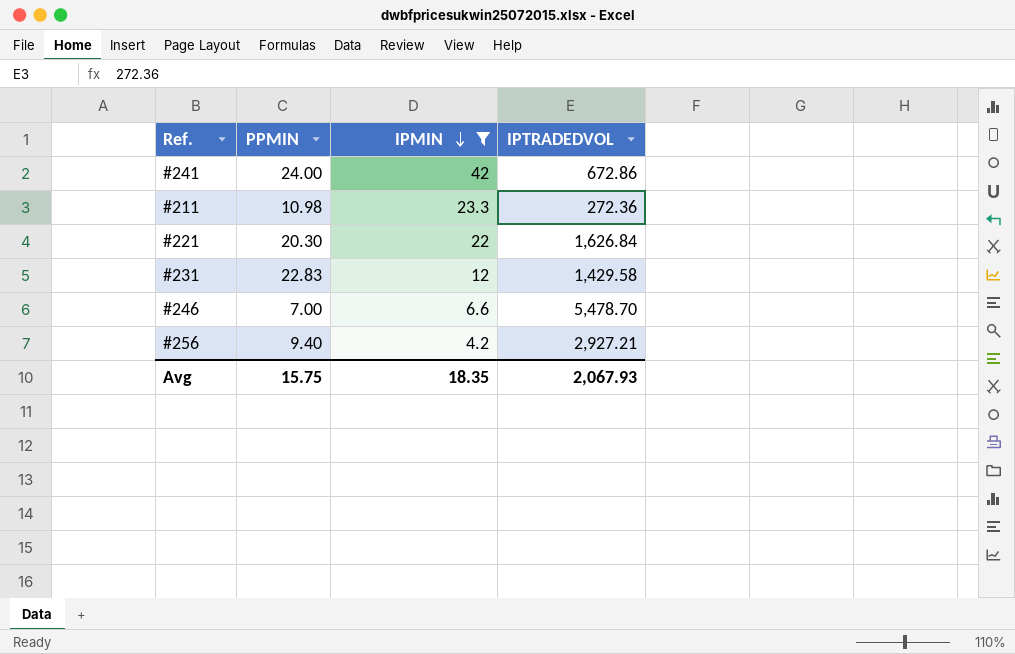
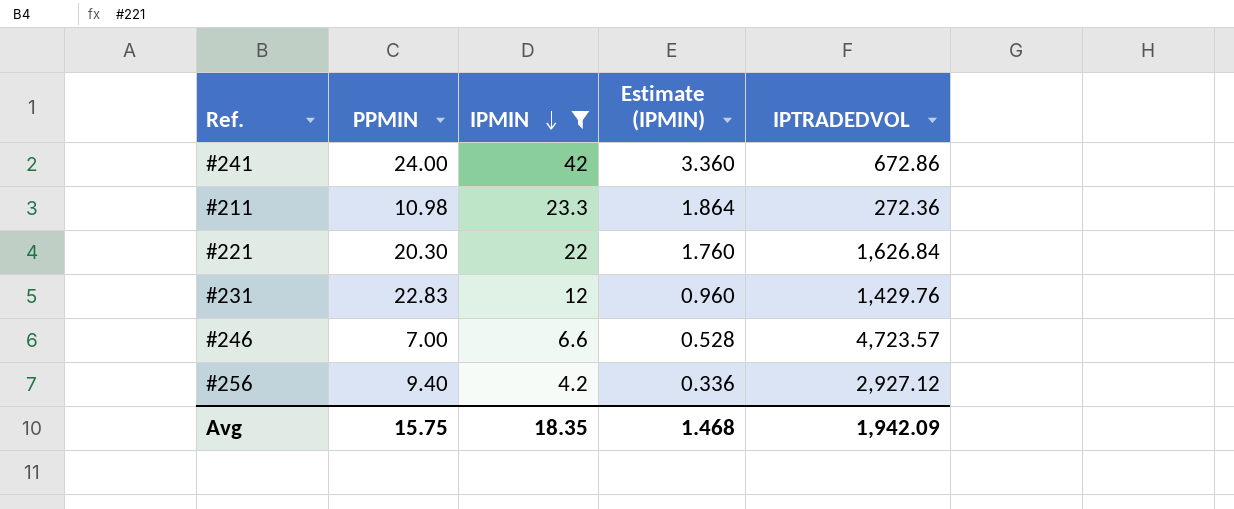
column Estimate (IPMIN) | formula: none -> [IPMIN] * 0.08
#231 | IPTRADEDVOL: 1,429.58 -> 1,429.76
#246 | IPTRADEDVOL: 5,478.70 -> 4,723.57
#256 | IPTRADEDVOL: 2,927.21 -> 2,927.12
Avg | IPTRADEDVOL: 2,067.93 -> 1,942.09

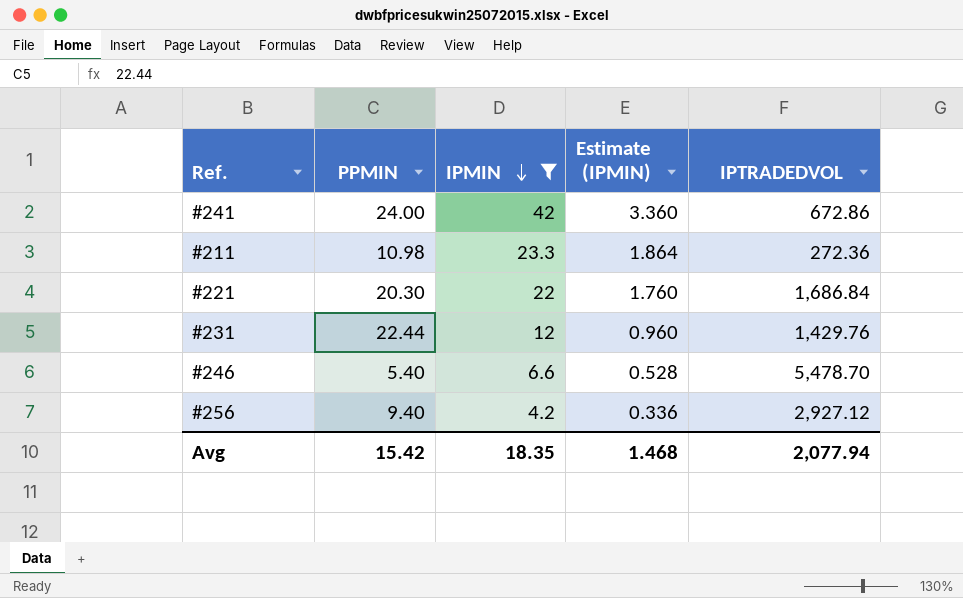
#221 | IPTRADEDVOL: 1,626.84 -> 1,686.84
#231 | PPMIN: 22.83 -> 22.44
#246 | PPMIN: 7.00 -> 5.40
#246 | IPTRADEDVOL: 4,723.57 -> 5,478.70
Avg | PPMIN: 15.75 -> 15.42
Avg | IPTRADEDVOL: 1,942.09 -> 2,077.94

